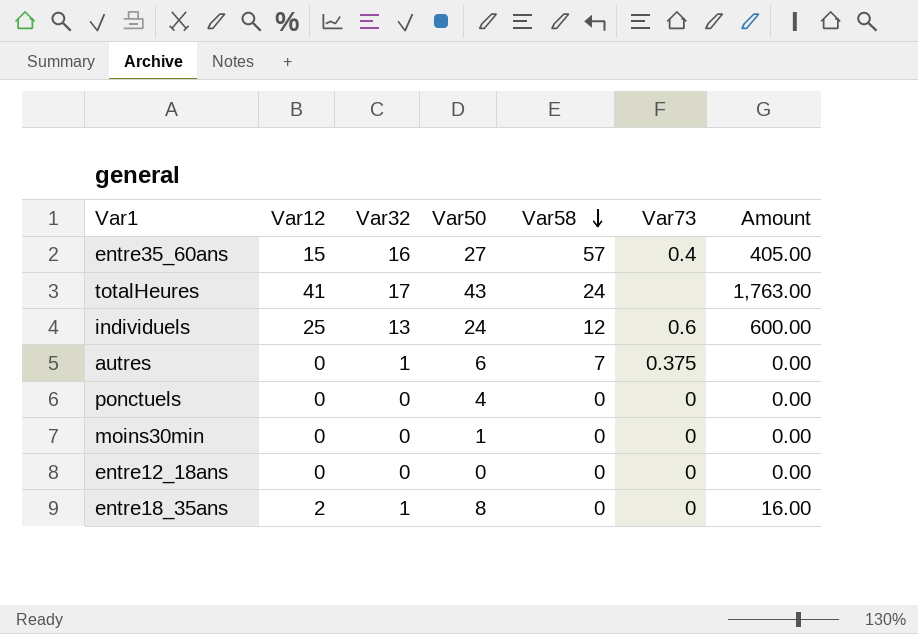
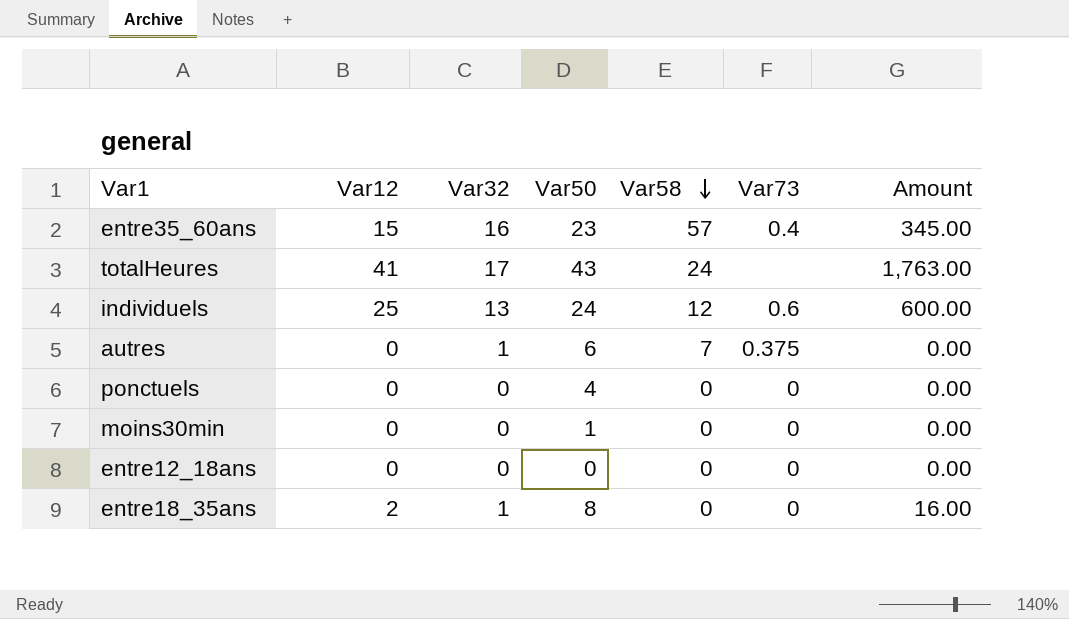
entre35_60ans | Var50: 27 -> 23
entre35_60ans | Amount: 405.00 -> 345.00

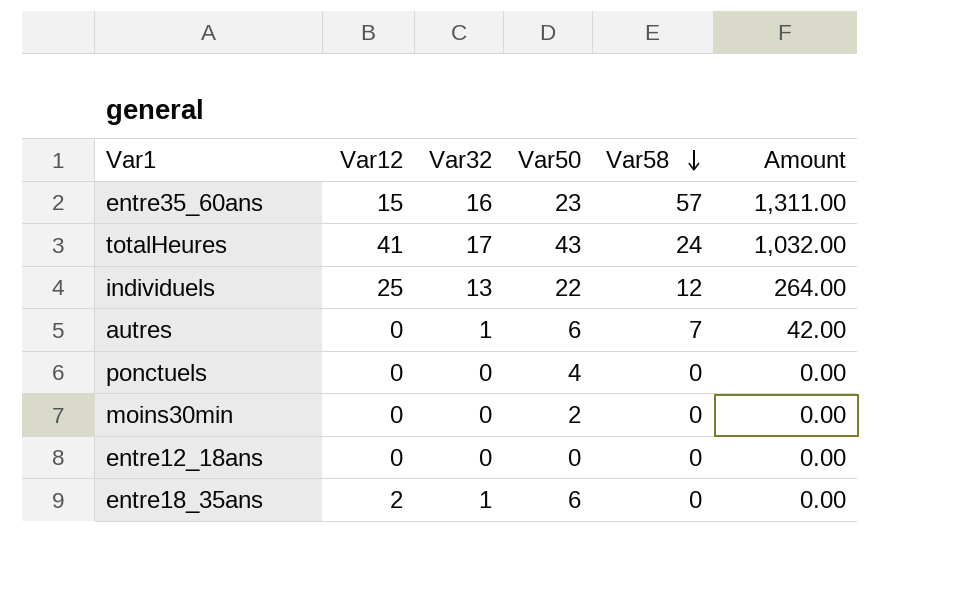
column Var73 | position: 6 -> none
column Amount | formula: [Var12] * [Var50] -> [Var50] * [Var58]
individuels | Var50: 24 -> 22
moins30min | Var50: 1 -> 2
entre18_35ans | Var50: 8 -> 6

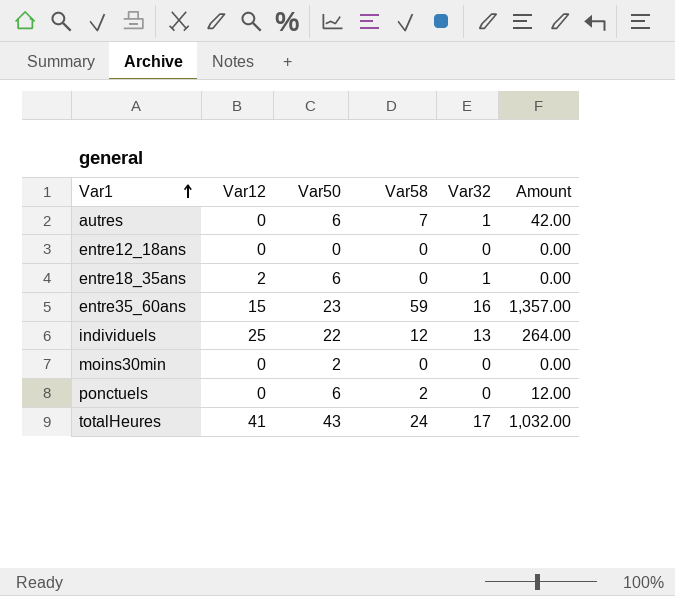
row order: Var58 descending -> Var1 ascending
column Var32 | position: 3 -> 5
entre35_60ans | Var58: 57 -> 59
entre35_60ans | Amount: 1,311.00 -> 1,357.00
ponctuels | Var50: 4 -> 6
ponctuels | Var58: 0 -> 2
ponctuels | Amount: 0.00 -> 12.00

